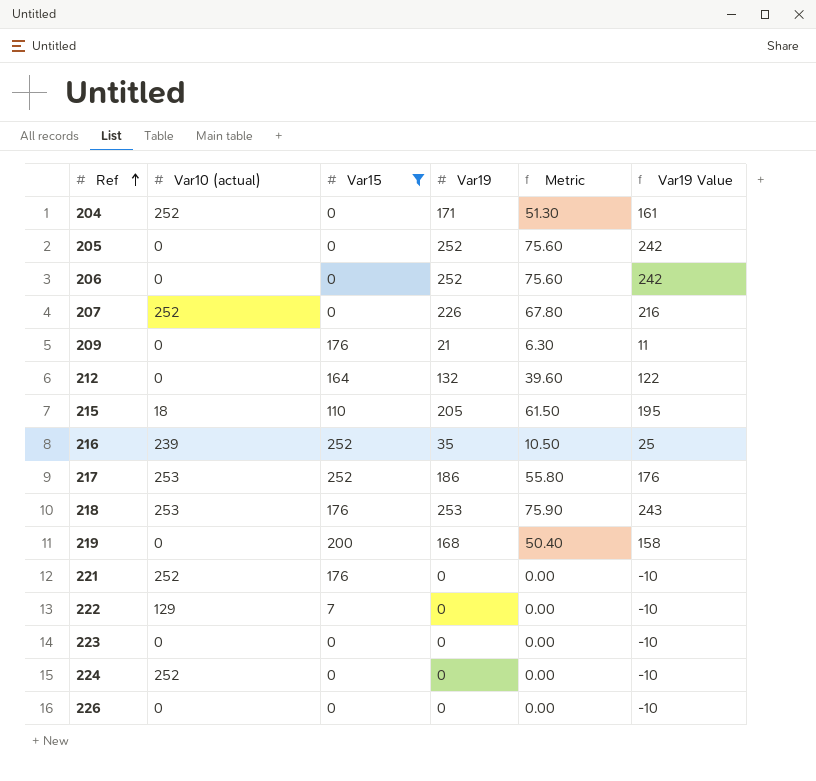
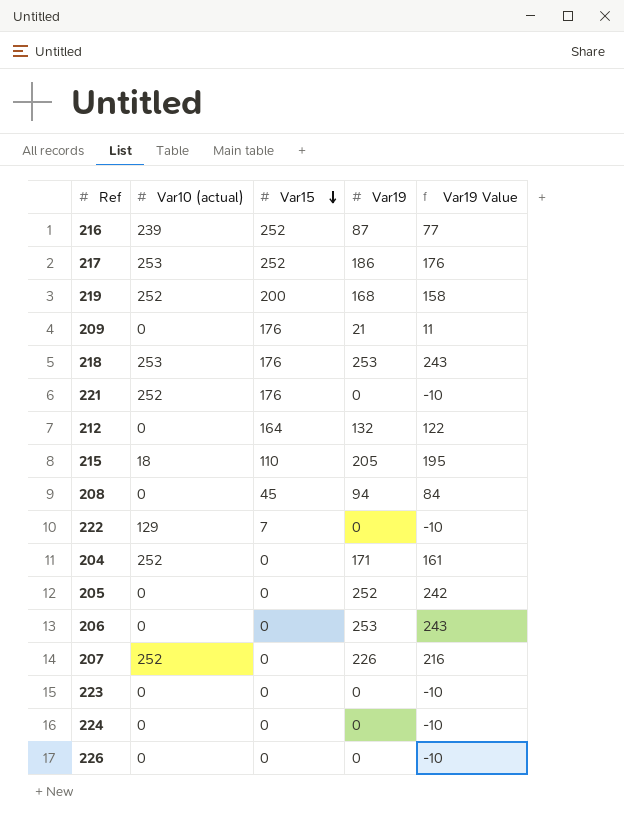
filter: Var15 != 45 -> none
row order: Ref ascending -> Var15 descending
column Metric | formula: [Var19] * 0.3 -> none
216 | Var19: 35 -> 87
216 | Var19 Value: 25 -> 77
219 | Var10 (actual): 0 -> 252
206 | Var19: 252 -> 253
206 | Var19 Value: 242 -> 243
224 | Var10 (actual): 252 -> 0

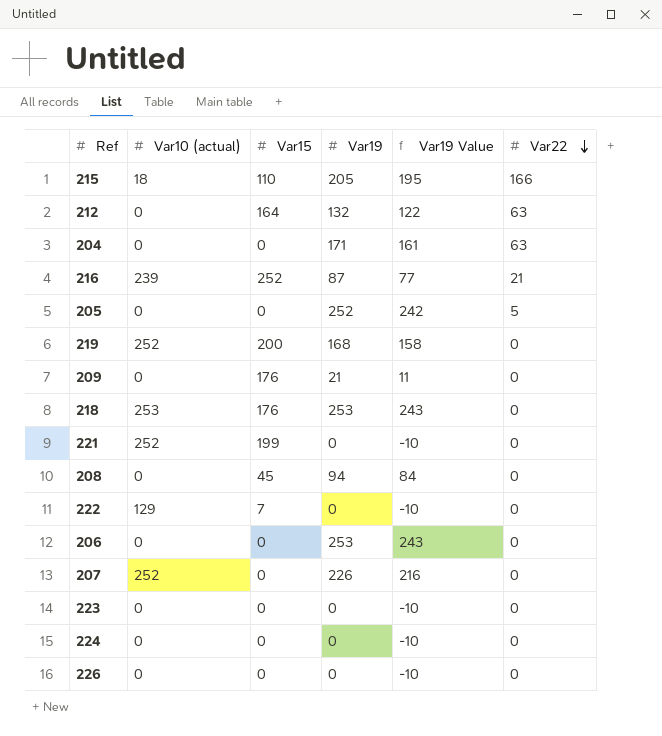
row order: Var15 descending -> Var22 descending
column Var22 | position: none -> 6
row 217: 253 | 252 | 186 | 176 -> none
204 | Var10 (actual): 252 -> 0
221 | Var15: 176 -> 199

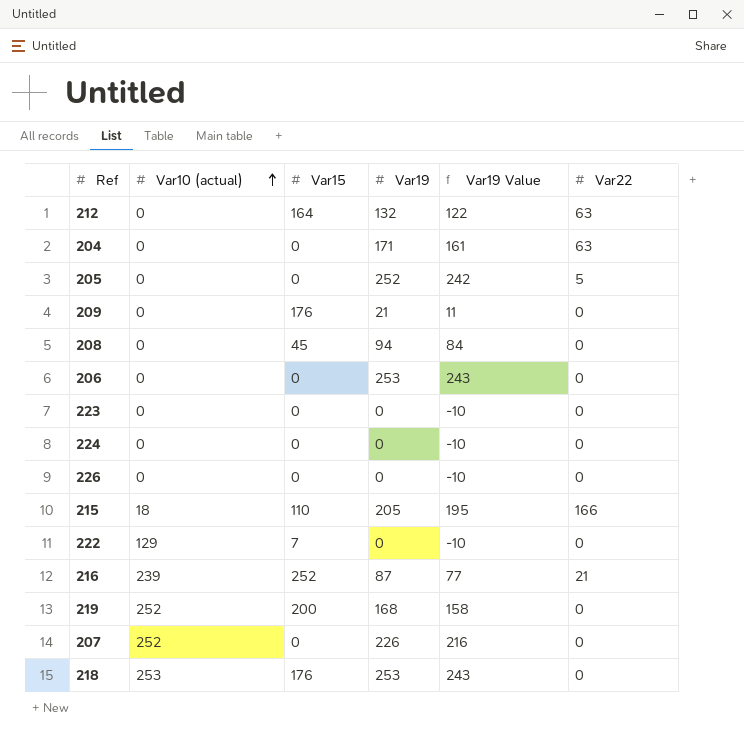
row order: Var22 descending -> Var10 (actual) ascending
row 221: 252 | 199 | 0 | -10 | 0 -> none

